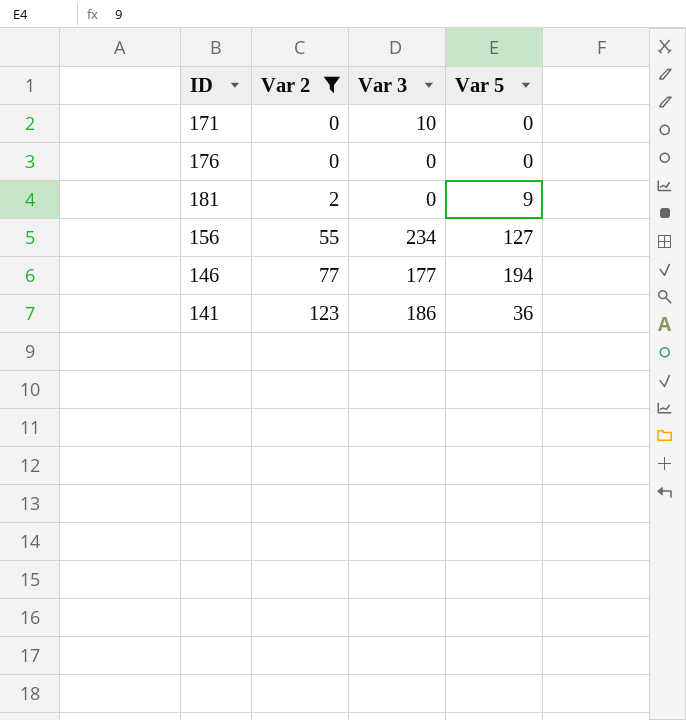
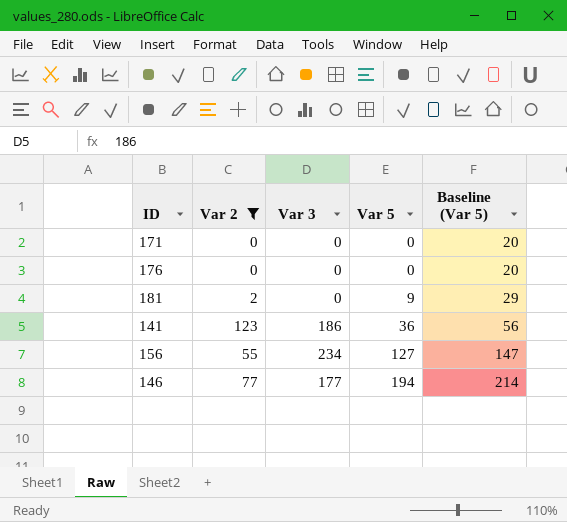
row order: Var 2 ascending -> Var 5 ascending
column Baseline (Var 5) | formula: none -> [Var 5] + 20
171 | Var 3: 10 -> 0

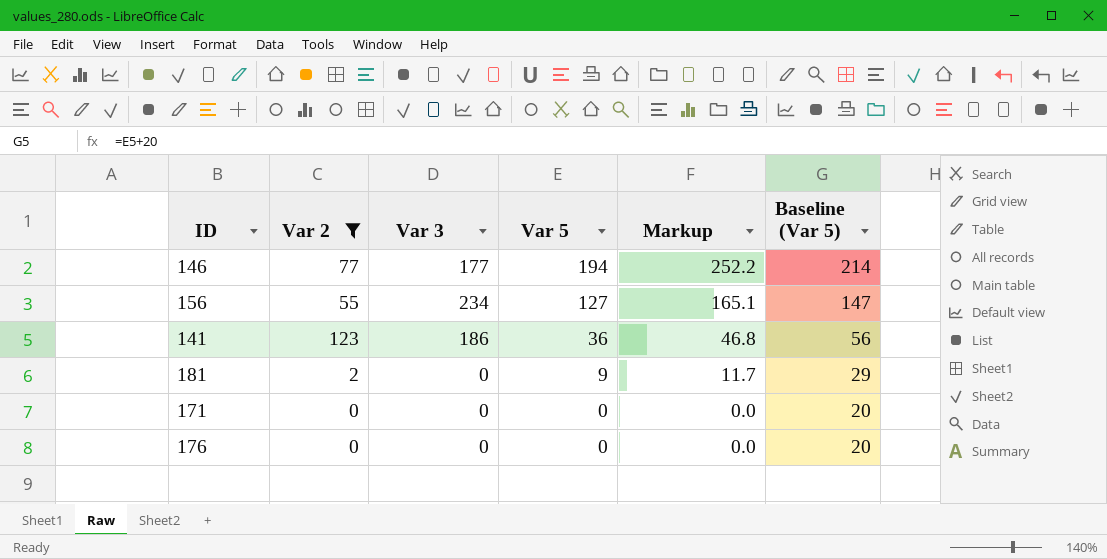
row order: Var 5 ascending -> Var 5 descending
column Markup | formula: none -> [Var 5] * 1.3

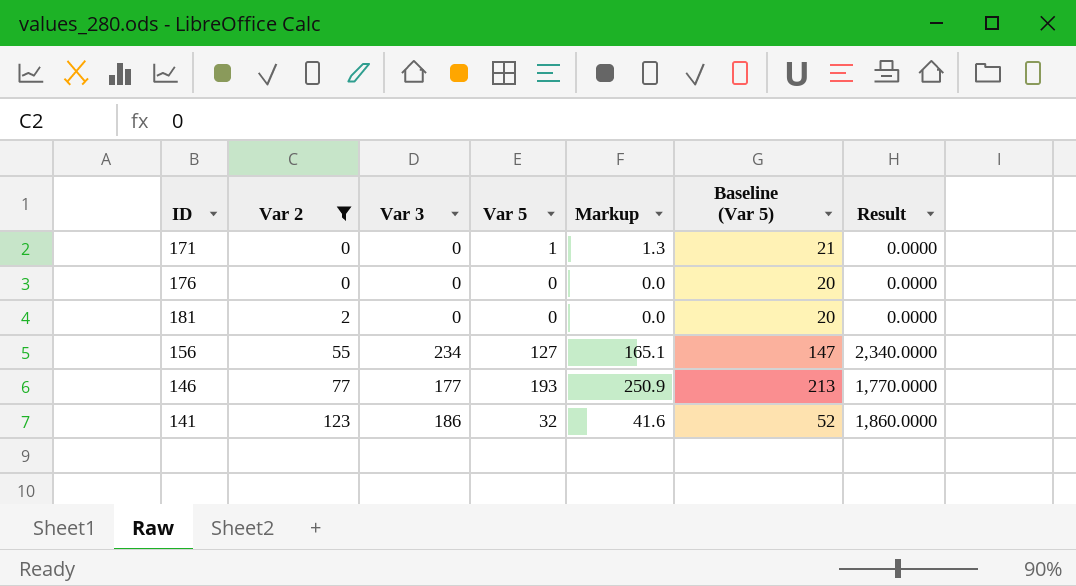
row order: Var 5 descending -> Var 2 ascending
column Result | formula: none -> [Var 3] * 10
171 | Var 5: 0 -> 1
171 | Markup: 0.0 -> 1.3
171 | Baseline (Var 5): 20 -> 21
181 | Var 5: 9 -> 0
181 | Markup: 11.7 -> 0.0
181 | Baseline (Var 5): 29 -> 20
146 | Var 5: 194 -> 193
146 | Markup: 252.2 -> 250.9
146 | Baseline (Var 5): 214 -> 213
141 | Var 5: 36 -> 32
141 | Markup: 46.8 -> 41.6
141 | Baseline (Var 5): 56 -> 52

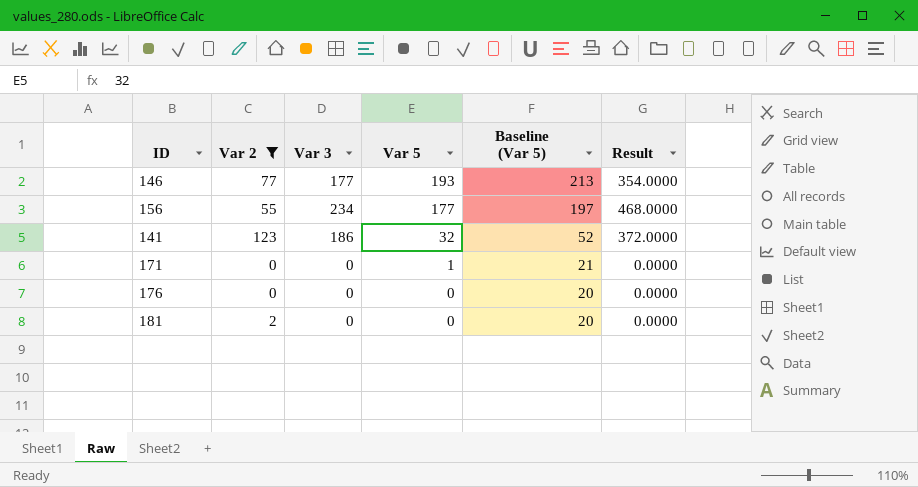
row order: Var 2 ascending -> Var 5 descending
column Markup | formula: [Var 5] * 1.3 -> none
column Result | formula: [Var 3] * 10 -> [Var 3] * 2
156 | Var 5: 127 -> 177
156 | Baseline (Var 5): 147 -> 197

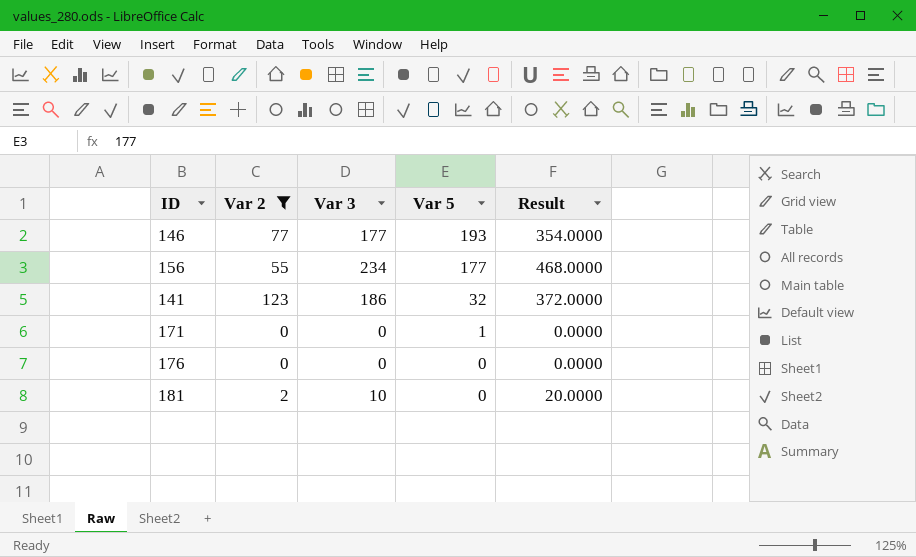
column Baseline (Var 5) | formula: [Var 5] + 20 -> none
181 | Var 3: 0 -> 10
181 | Result: 0.0000 -> 20.0000

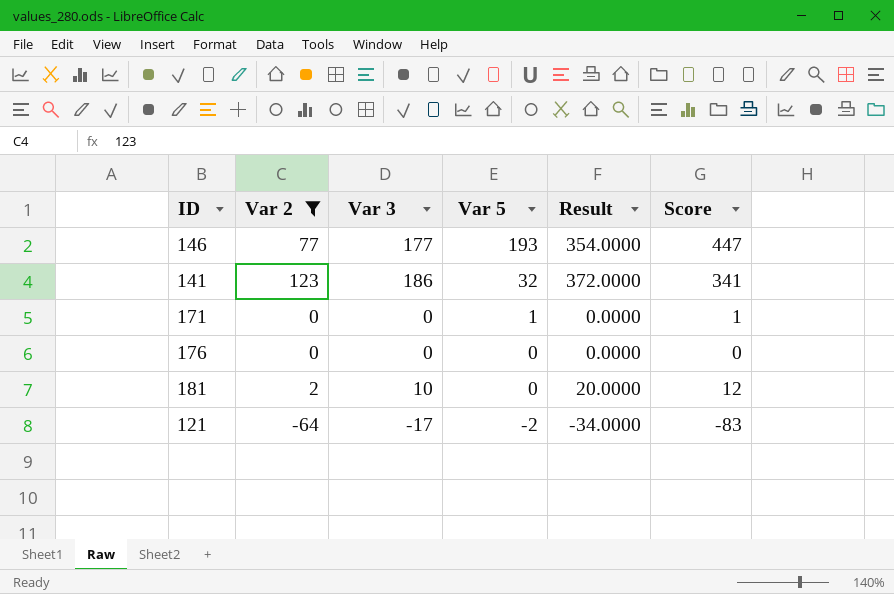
column Score | formula: none -> [Var 2] + [Var 3] + [Var 5]
row 156: 55 | 234 | 177 | 468.0000 -> none
row 121: none -> -64 | -17 | -2 | -34.0000 | -83

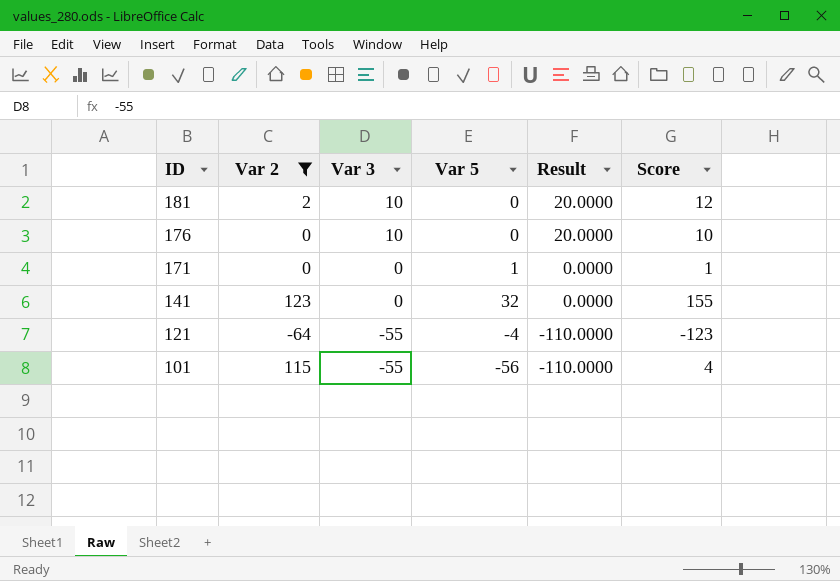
row order: Var 5 descending -> ID descending
row 146: 77 | 177 | 193 | 354.0000 | 447 -> none
176 | Var 3: 0 -> 10
176 | Result: 0.0000 -> 20.0000
176 | Score: 0 -> 10
141 | Var 3: 186 -> 0
141 | Result: 372.0000 -> 0.0000
141 | Score: 341 -> 155
121 | Var 3: -17 -> -55
121 | Var 5: -2 -> -4
121 | Result: -34.0000 -> -110.0000
121 | Score: -83 -> -123
row 101: none -> 115 | -55 | -56 | -110.0000 | 4

